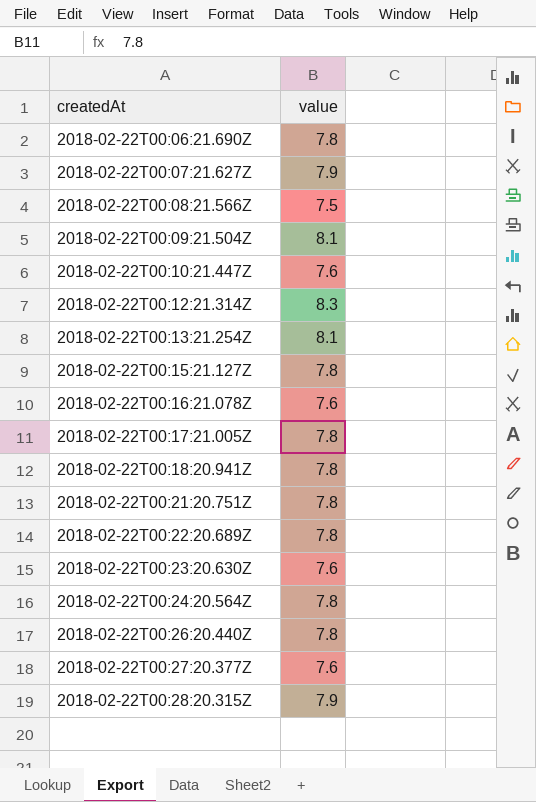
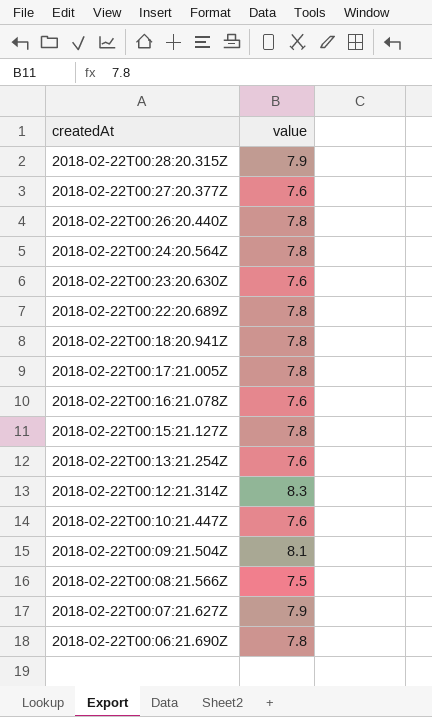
row order: createdAt ascending -> createdAt descending
row 2018-02-22T00:21:20.751Z: 7.8 -> none
2018-02-22T00:13:21.254Z | value: 8.1 -> 7.6

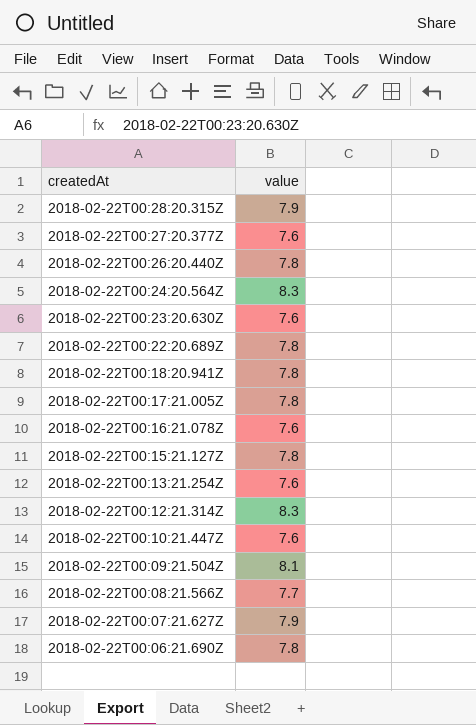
2018-02-22T00:24:20.564Z | value: 7.8 -> 8.3
2018-02-22T00:08:21.566Z | value: 7.5 -> 7.7

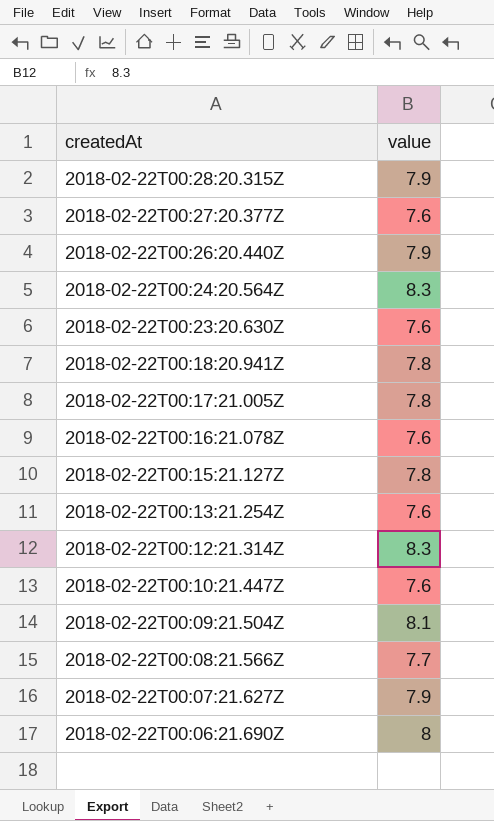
row 2018-02-22T00:22:20.689Z: 7.8 -> none
2018-02-22T00:26:20.440Z | value: 7.8 -> 7.9
2018-02-22T00:06:21.690Z | value: 7.8 -> 8

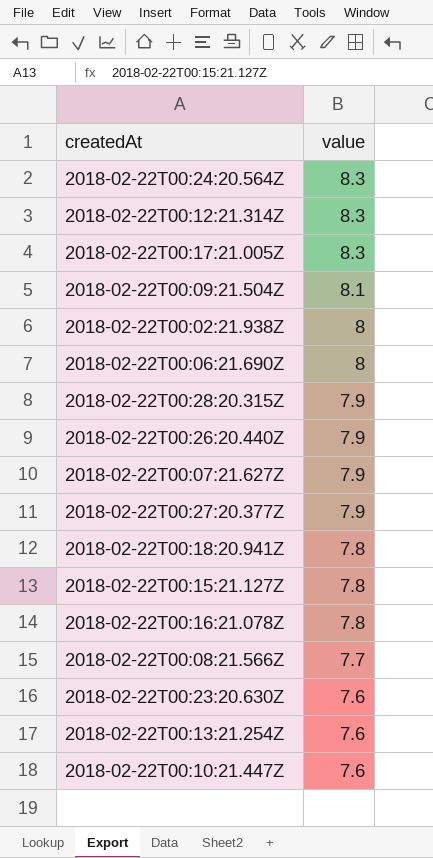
row order: createdAt descending -> value descending
2018-02-22T00:17:21.005Z | value: 7.8 -> 8.3
row 2018-02-22T00:02:21.938Z: none -> 8
2018-02-22T00:27:20.377Z | value: 7.6 -> 7.9
2018-02-22T00:16:21.078Z | value: 7.6 -> 7.8

